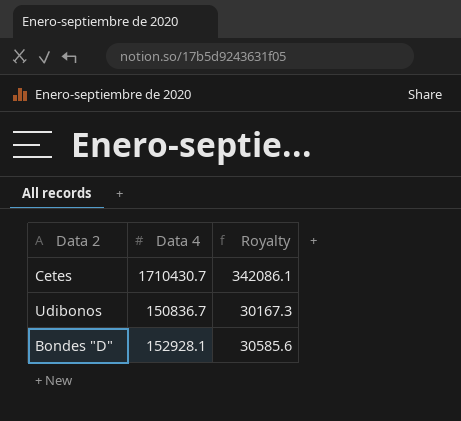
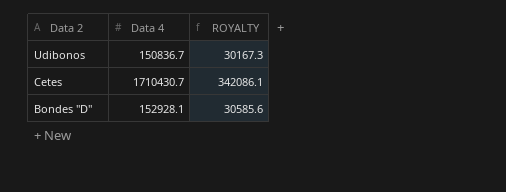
row order: none -> Data 2 descending
column name: Royalty -> ROYALTY

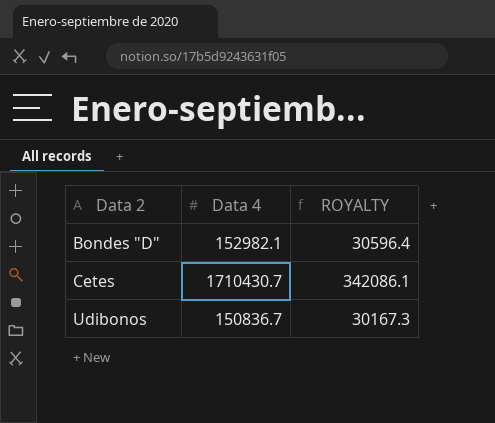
row order: Data 2 descending -> Data 2 ascending
Bondes "D" | Data 4: 152928.1 -> 152982.1
Bondes "D" | ROYALTY: 30585.6 -> 30596.4

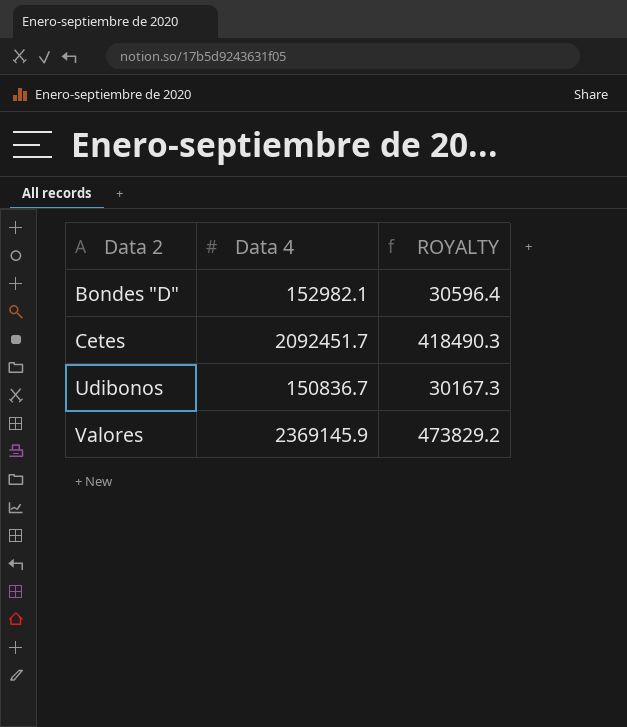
Cetes | Data 4: 1710430.7 -> 2092451.7
Cetes | ROYALTY: 342086.1 -> 418490.3
row Valores: none -> 2369145.9 | 473829.2

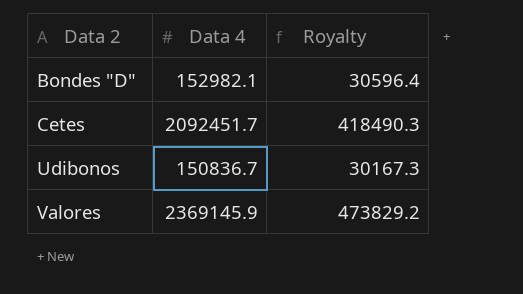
column name: ROYALTY -> Royalty

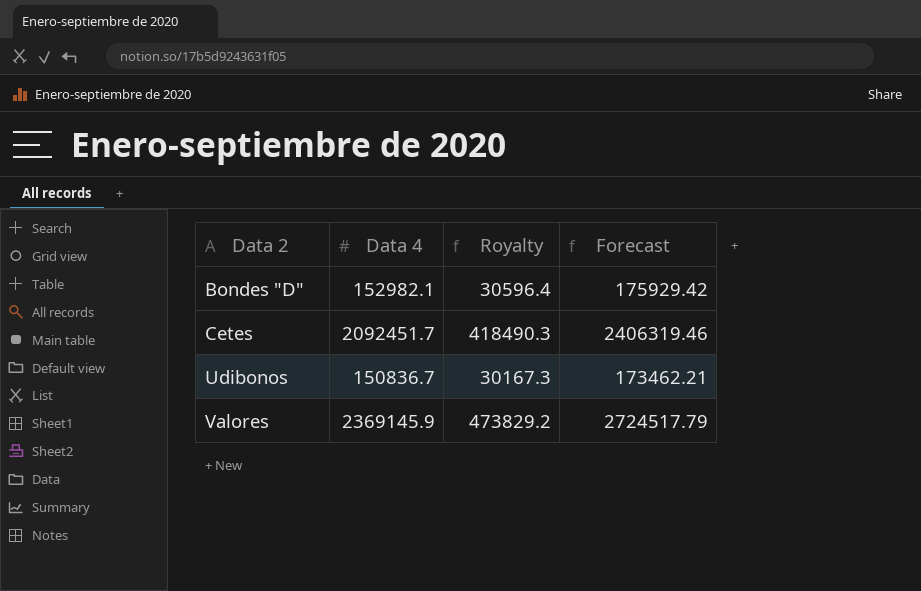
column Forecast | formula: none -> [Data 4] * 1.15

